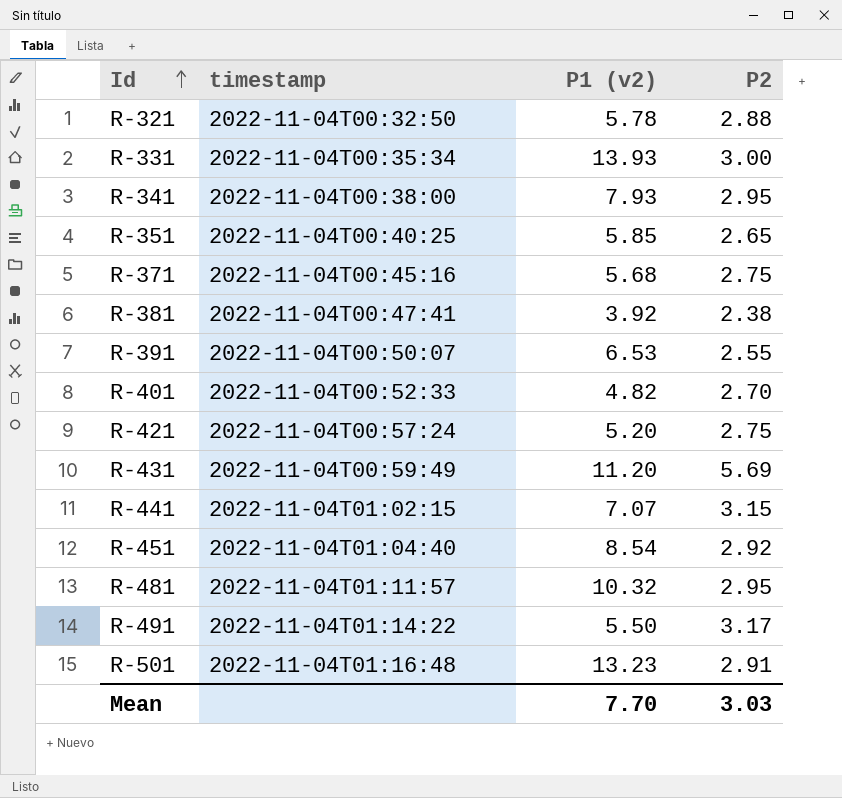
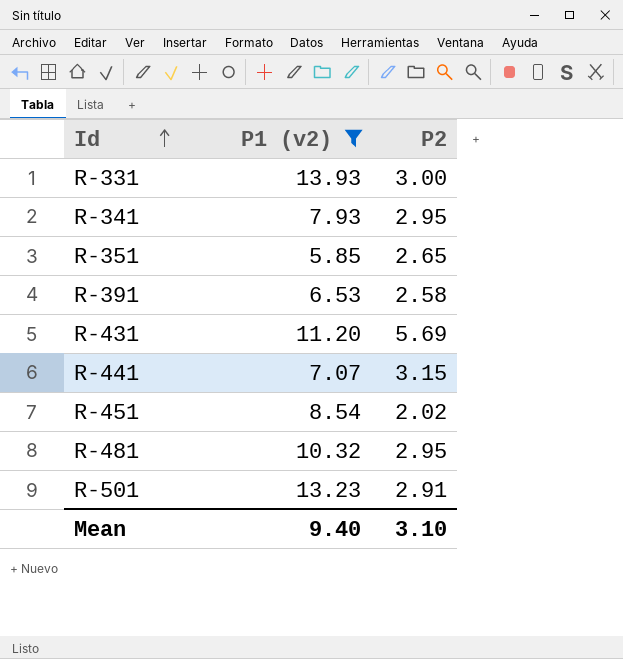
filter: none -> P1 (v2) >= 5.85
column timestamp | position: 2 -> none
R-391 | P2: 2.55 -> 2.58
R-451 | P2: 2.92 -> 2.02
Mean | P1 (v2): 7.70 -> 9.40
Mean | P2: 3.03 -> 3.10

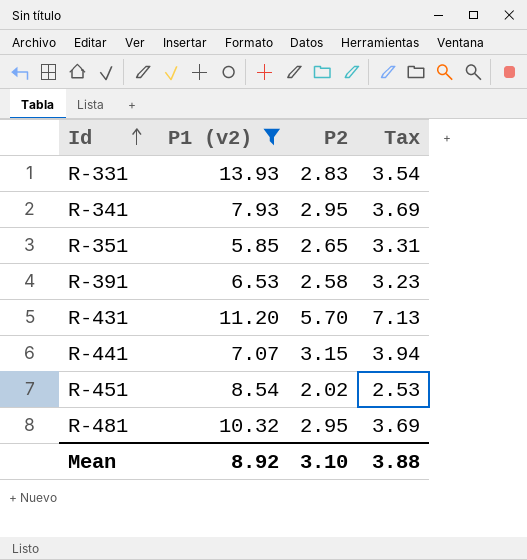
column Tax | formula: none -> [P2] * 1.25
row R-501: 13.23 | 2.91 -> none
R-331 | P2: 3.00 -> 2.83
R-431 | P2: 5.69 -> 5.70
Mean | P1 (v2): 9.40 -> 8.92

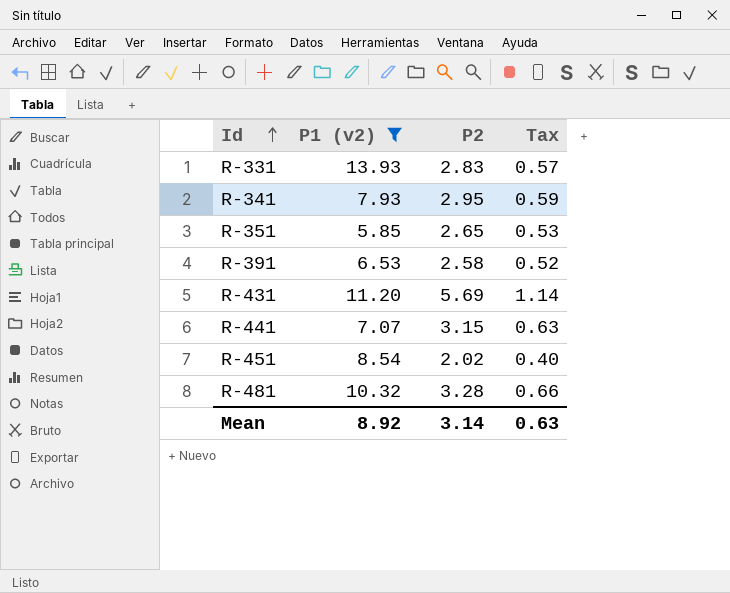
column Tax | formula: [P2] * 1.25 -> [P2] * 0.2
R-431 | P2: 5.70 -> 5.69
R-481 | P2: 2.95 -> 3.28
Mean | P2: 3.10 -> 3.14
Mean | Tax: 3.88 -> 0.63

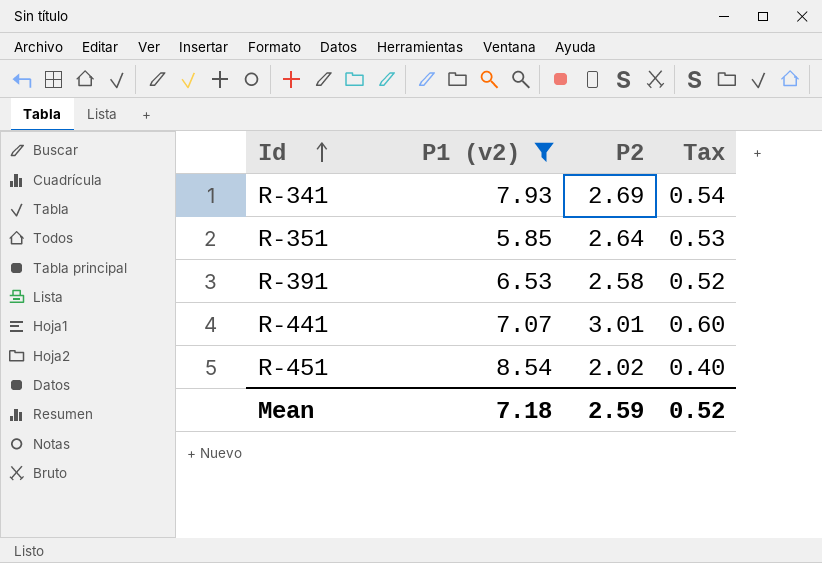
row R-331: 13.93 | 2.83 | 0.57 -> none
row R-431: 11.20 | 5.69 | 1.14 -> none
row R-481: 10.32 | 3.28 | 0.66 -> none
R-341 | P2: 2.95 -> 2.69
R-341 | Tax: 0.59 -> 0.54
R-351 | P2: 2.65 -> 2.64
R-441 | P2: 3.15 -> 3.01
R-441 | Tax: 0.63 -> 0.60
Mean | P1 (v2): 8.92 -> 7.18
Mean | P2: 3.14 -> 2.59
Mean | Tax: 0.63 -> 0.52

